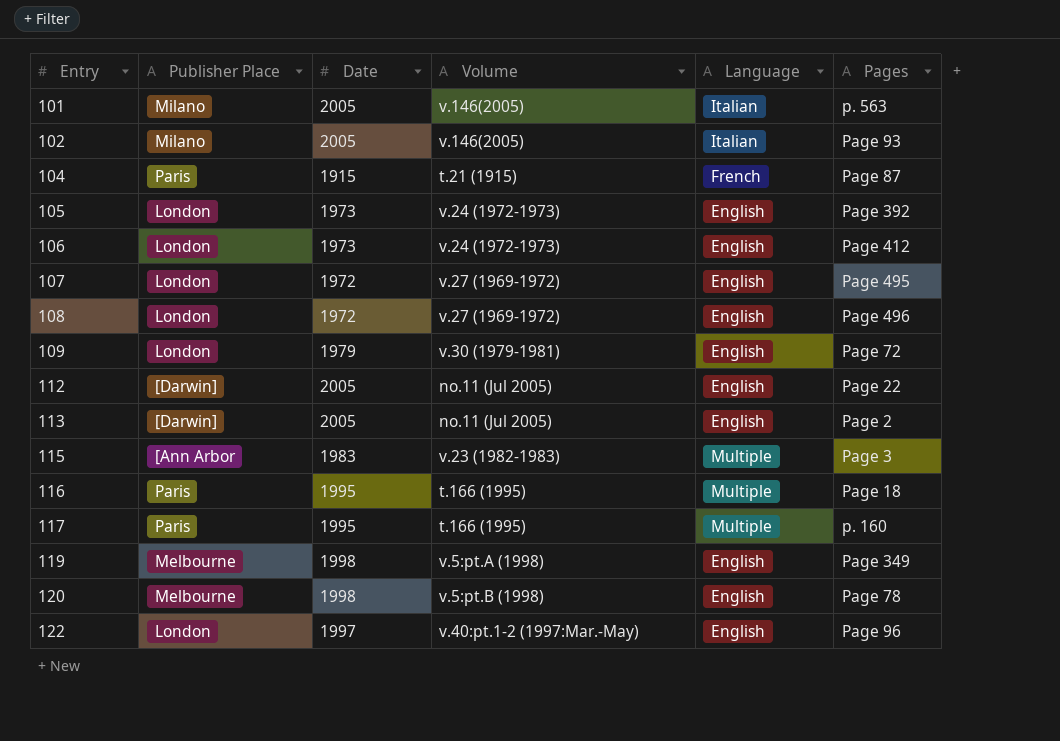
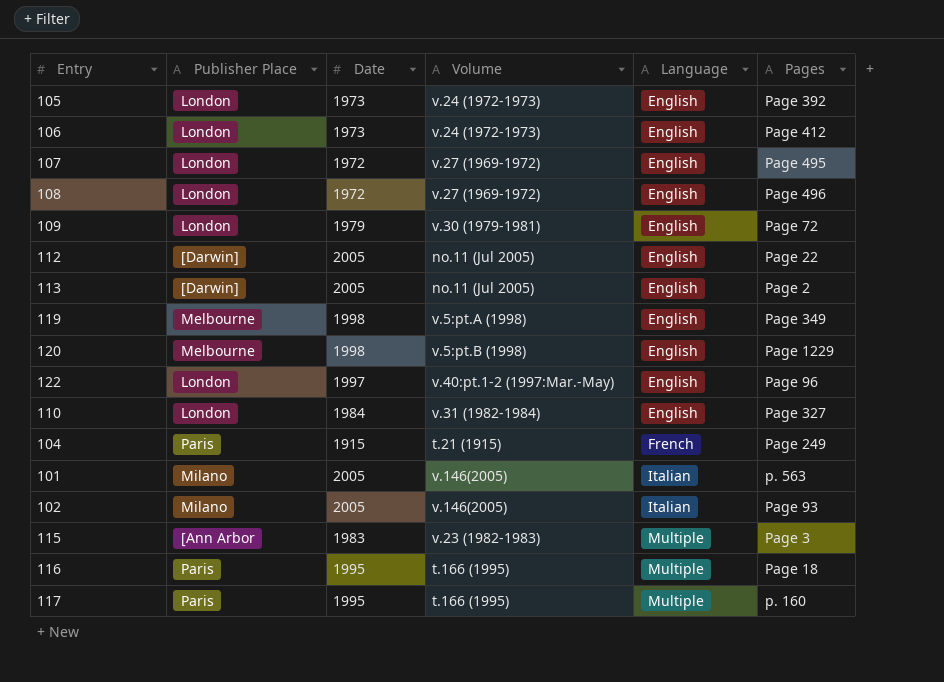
row order: Entry ascending -> Language ascending
120 | Pages: Page 78 -> Page 1229
row 110: none -> London | 1984 | v.31 (1982-1984) | English | Page 327
104 | Pages: Page 87 -> Page 249

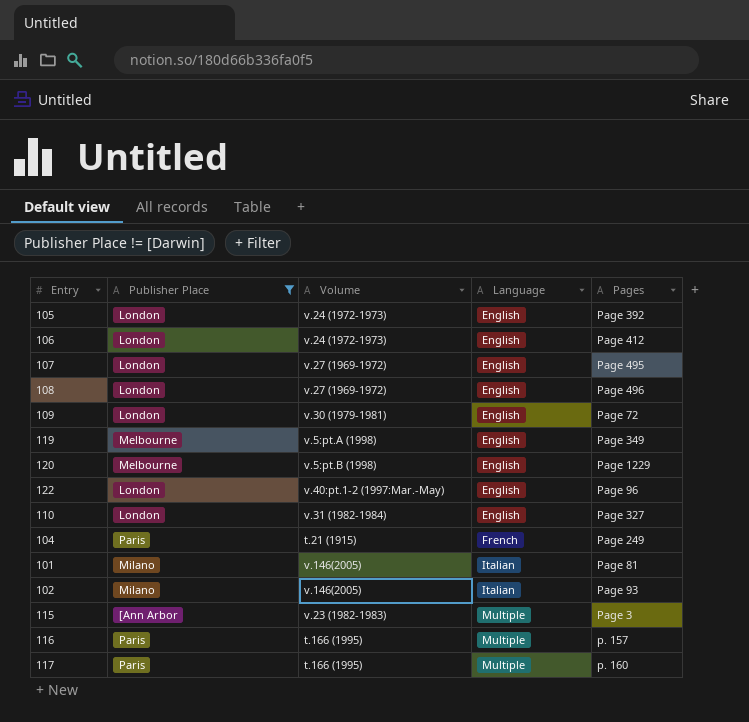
filter: none -> Publisher Place != [Darwin]
column Date | position: 3 -> none
101 | Pages: p. 563 -> Page 81
116 | Pages: Page 18 -> p. 157

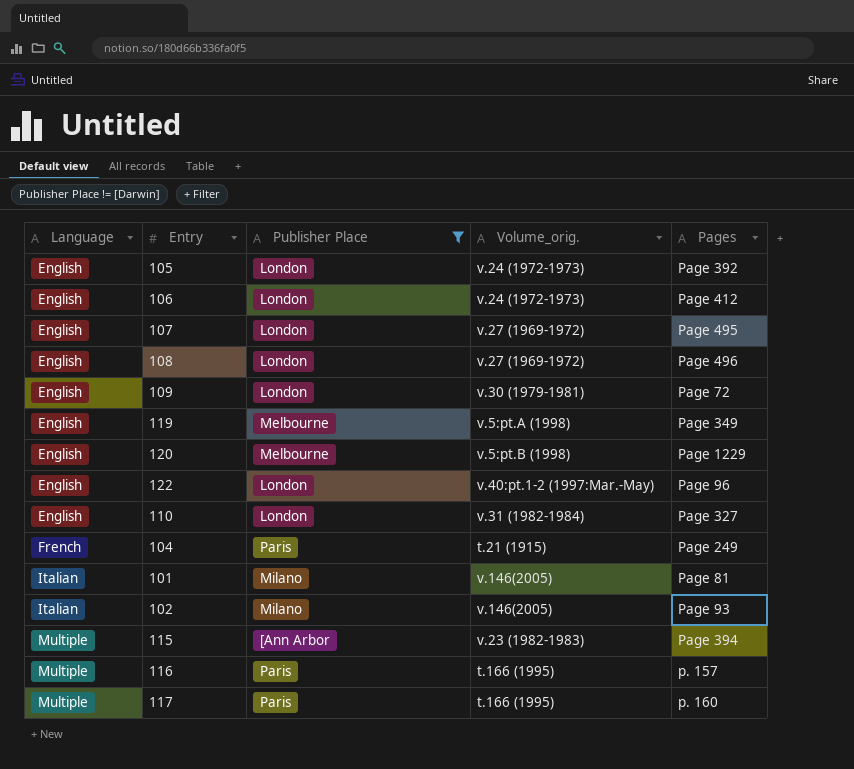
column Language | position: 4 -> 1
column name: Volume -> Volume_orig.
115 | Pages: Page 3 -> Page 394

